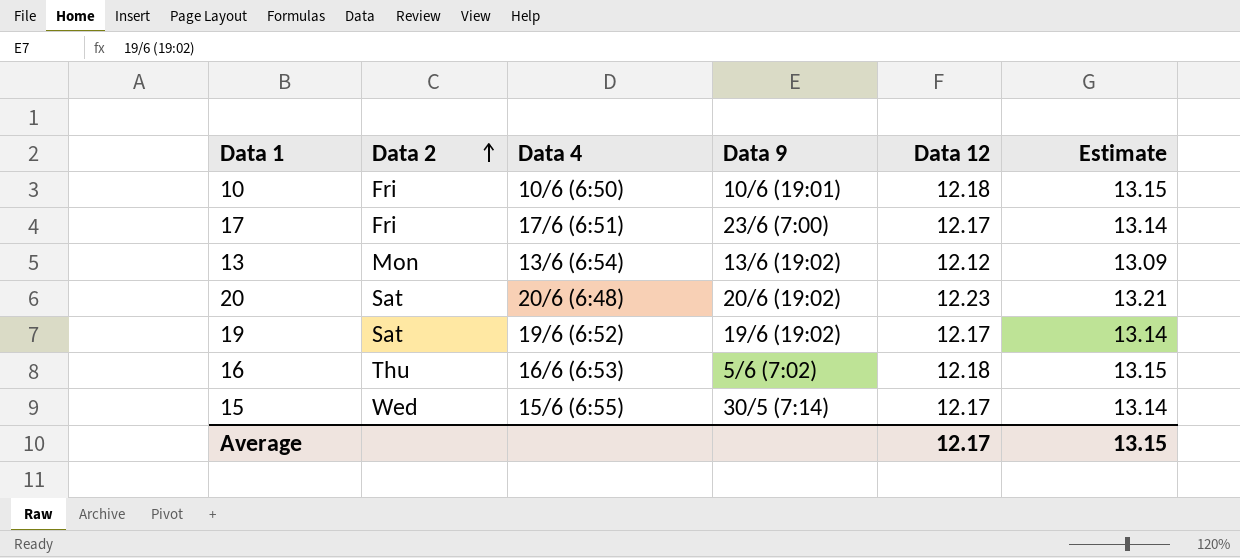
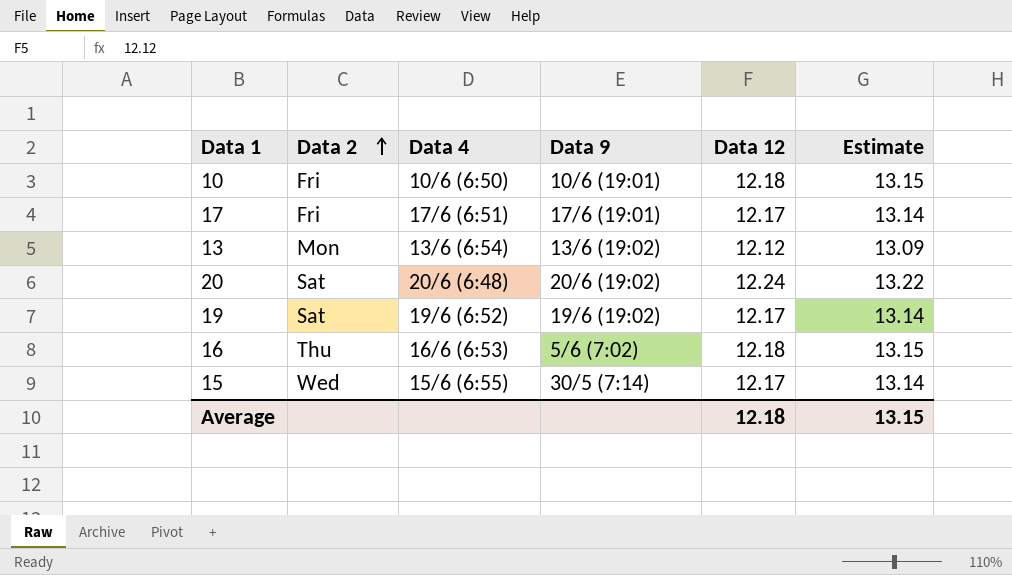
17 | Data 9: 23/6 (7:00) -> 17/6 (19:01)
20 | Data 12: 12.23 -> 12.24
20 | Estimate: 13.21 -> 13.22
Average | Data 12: 12.17 -> 12.18

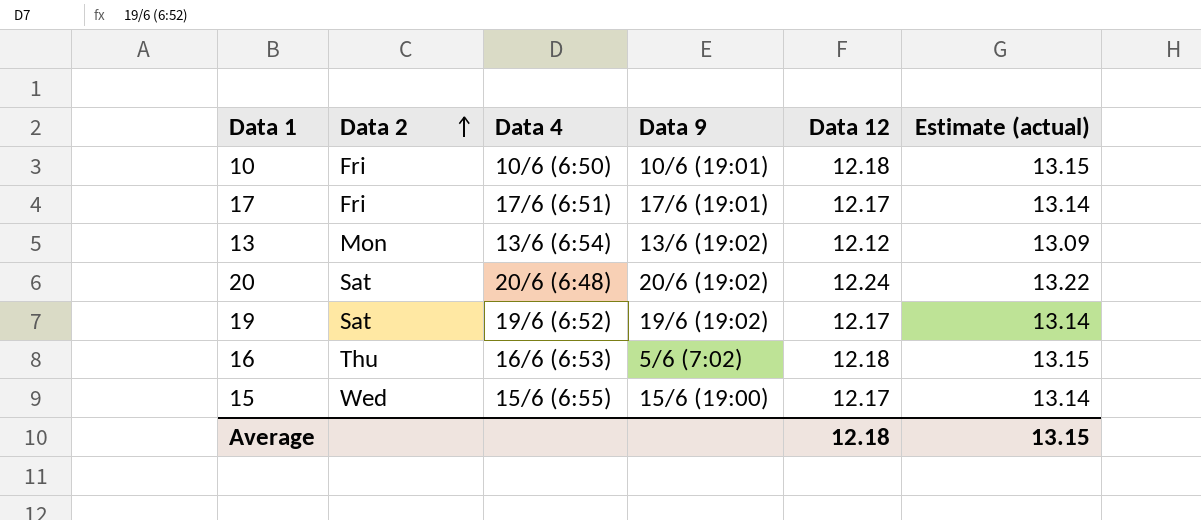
column name: Estimate -> Estimate (actual)
15 | Data 9: 30/5 (7:14) -> 15/6 (19:00)

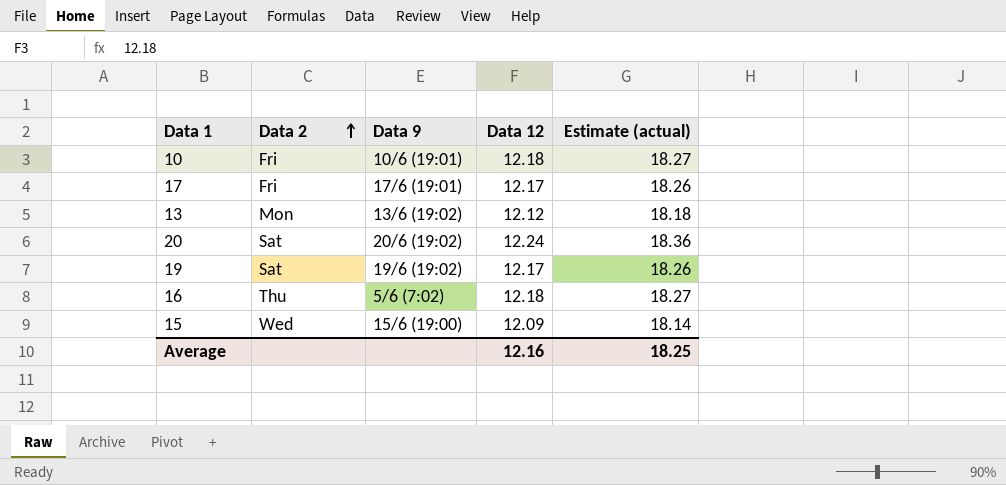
column Data 4 | position: 3 -> none
column Estimate (actual) | formula: [Data 12] * 1.08 -> [Data 12] * 1.5
15 | Data 12: 12.17 -> 12.09
Average | Data 12: 12.18 -> 12.16
Average | Estimate (actual): 13.15 -> 18.25

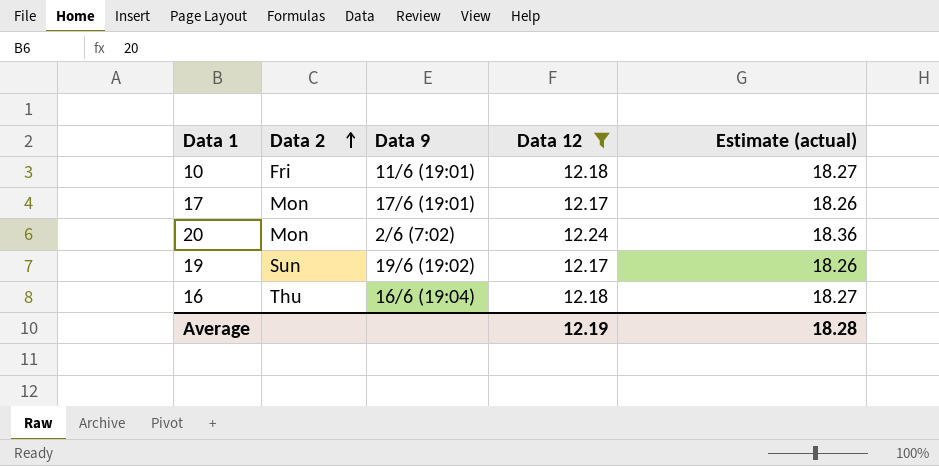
filter: none -> Data 12 >= 12.17
10 | Data 9: 10/6 (19:01) -> 11/6 (19:01)
17 | Data 2: Fri -> Mon
20 | Data 2: Sat -> Mon
20 | Data 9: 20/6 (19:02) -> 2/6 (7:02)
19 | Data 2: Sat -> Sun
16 | Data 9: 5/6 (7:02) -> 16/6 (19:04)
Average | Data 12: 12.16 -> 12.19
Average | Estimate (actual): 18.25 -> 18.28

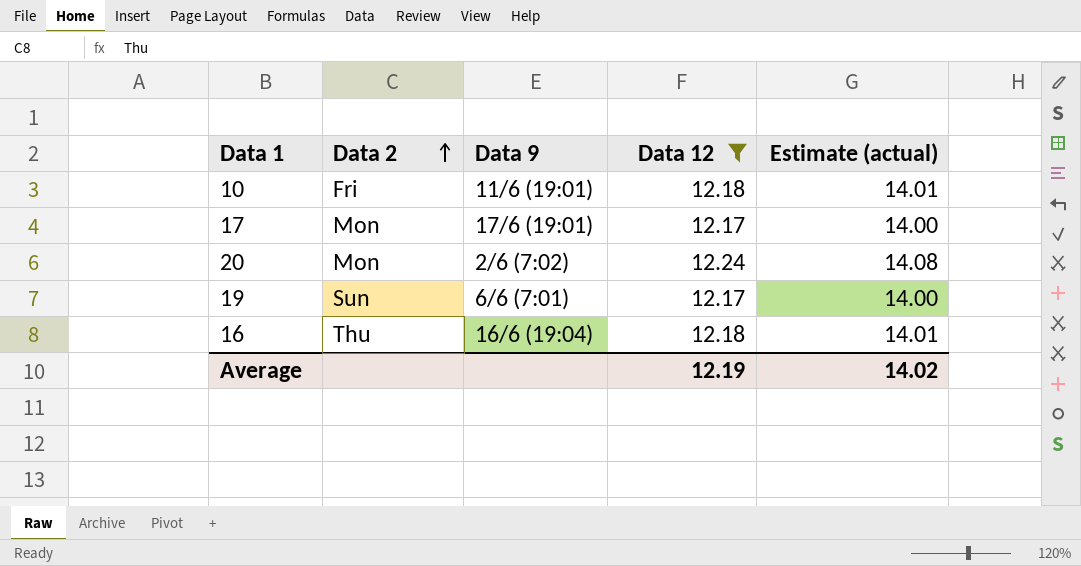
column Estimate (actual) | formula: [Data 12] * 1.5 -> [Data 12] * 1.15
19 | Data 9: 19/6 (19:02) -> 6/6 (7:01)
Average | Estimate (actual): 18.28 -> 14.02

